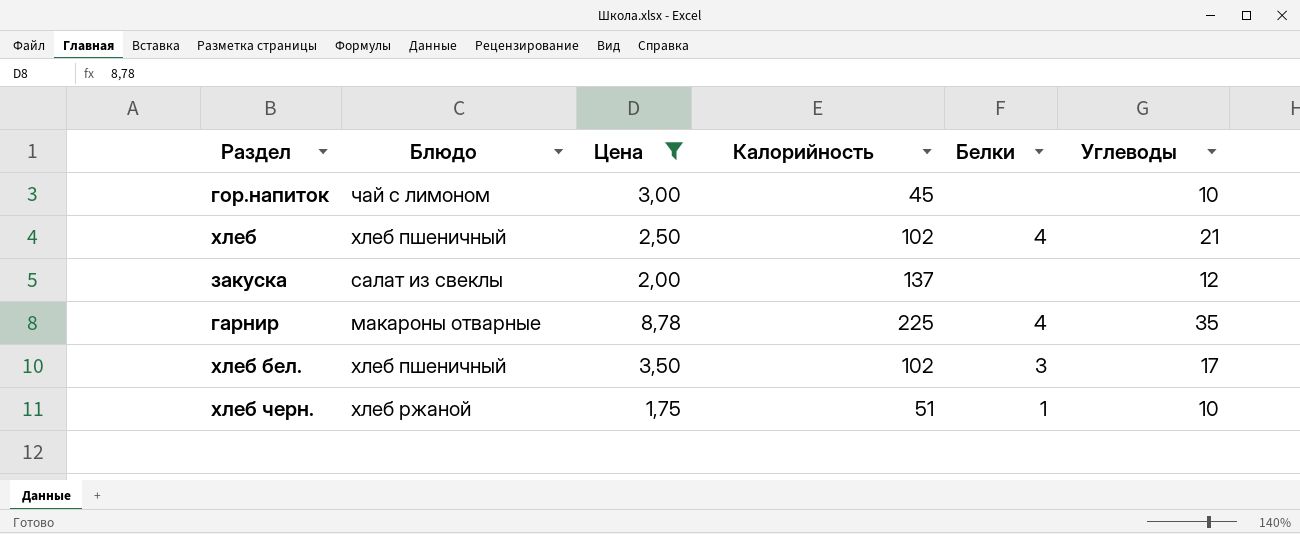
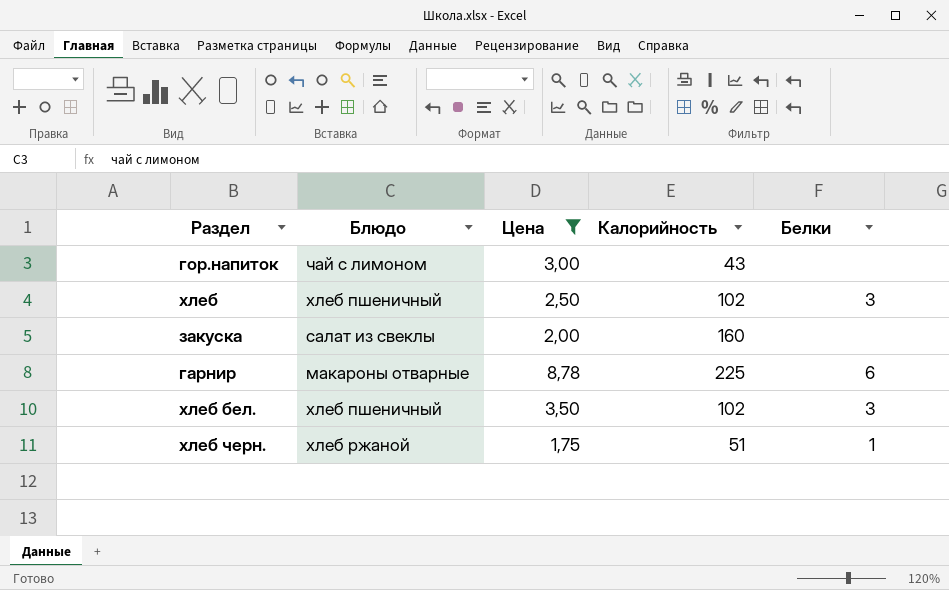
column Углеводы | position: 6 -> none
гор.напиток | Калорийность: 45 -> 43
хлеб | Белки: 4 -> 3
закуска | Калорийность: 137 -> 160
гарнир | Белки: 4 -> 6

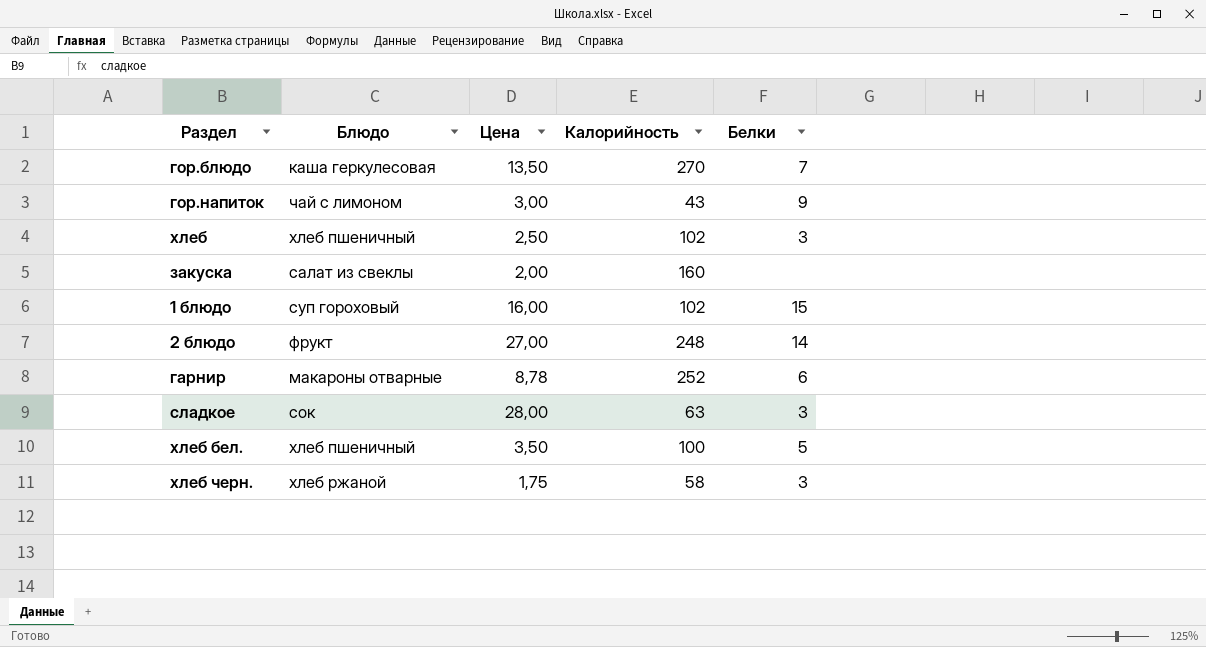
filter: Цена <= 8,78 -> none
гор.напиток | Белки: none -> 9
гарнир | Калорийность: 225 -> 252
хлеб бел. | Калорийность: 102 -> 100
хлеб бел. | Белки: 3 -> 5
хлеб черн. | Калорийность: 51 -> 58
хлеб черн. | Белки: 1 -> 3

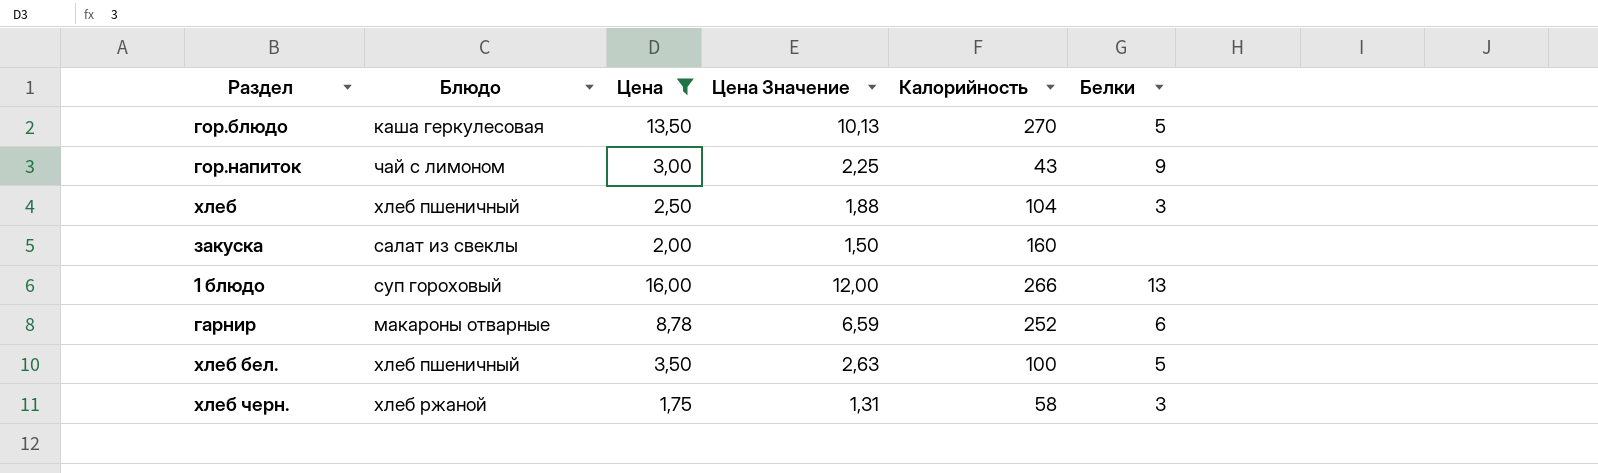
filter: none -> Цена <= 16,00
column Цена Значение | formula: none -> [Цена] * 0,75
гор.блюдо | Белки: 7 -> 5
хлеб | Калорийность: 102 -> 104
1 блюдо | Калорийность: 102 -> 266
1 блюдо | Белки: 15 -> 13

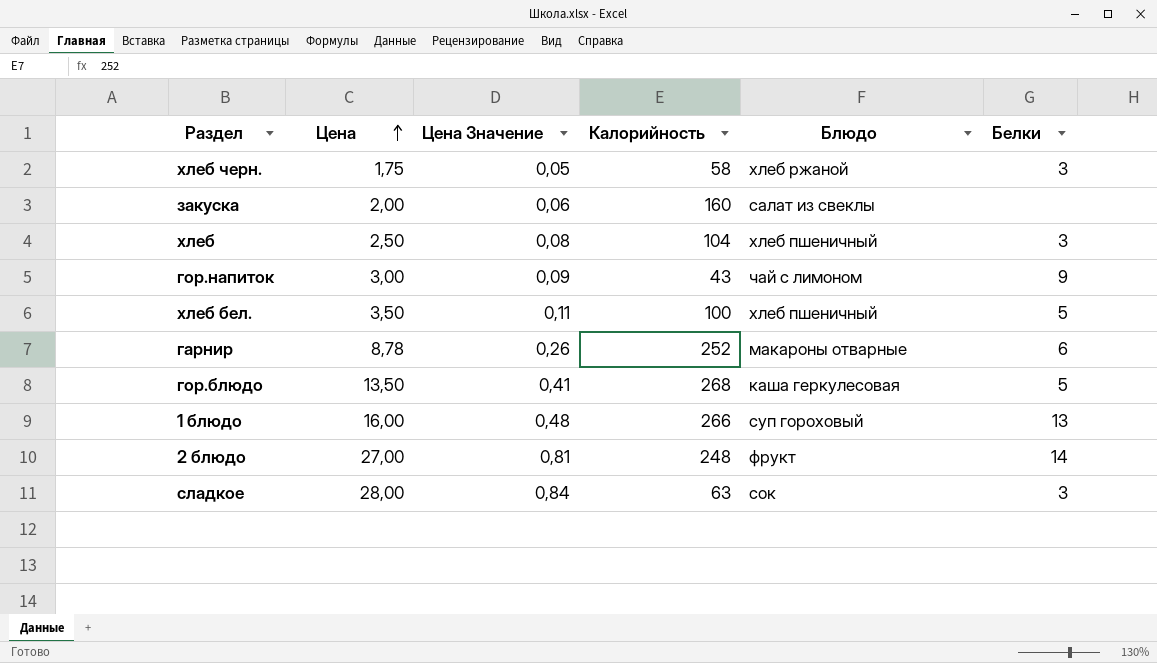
filter: Цена <= 16,00 -> none
row order: none -> Цена ascending
column Цена Значение | formula: [Цена] * 0,75 -> [Цена] * 0,03
column Блюдо | position: 2 -> 5
гор.блюдо | Калорийность: 270 -> 268

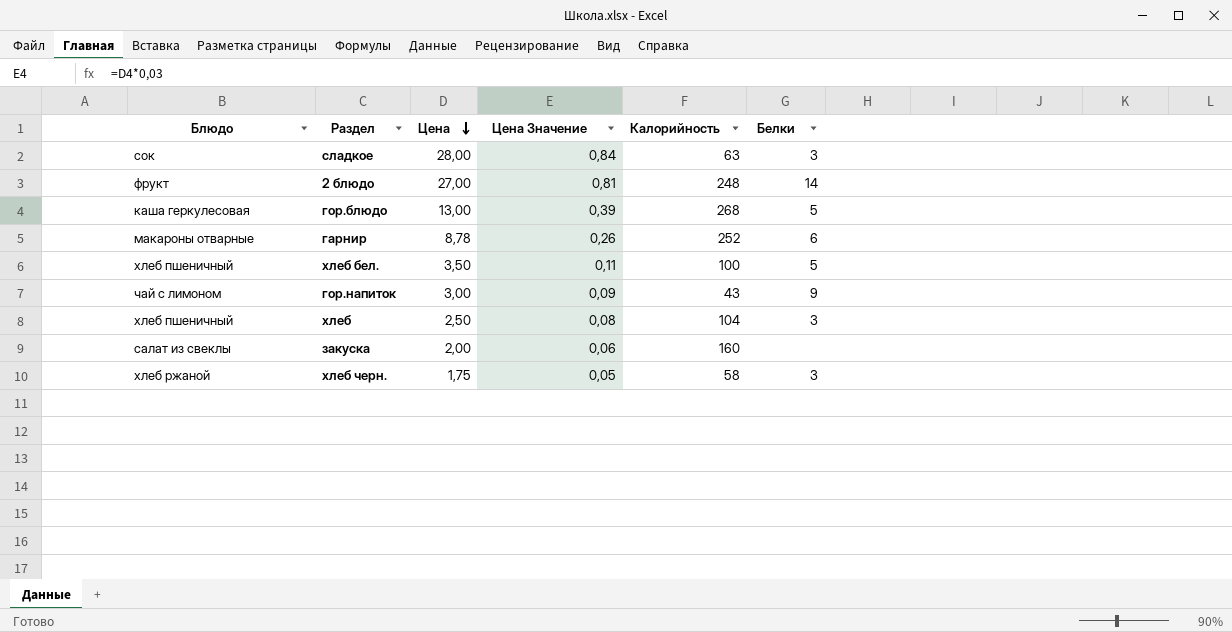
row order: Цена ascending -> Цена descending
column Блюдо | position: 5 -> 1
row 1 блюдо: 16,00 | 0,48 | 266 | суп гороховый | 13 -> none
гор.блюдо | Цена: 13,50 -> 13,00
гор.блюдо | Цена Значение: 0,41 -> 0,39

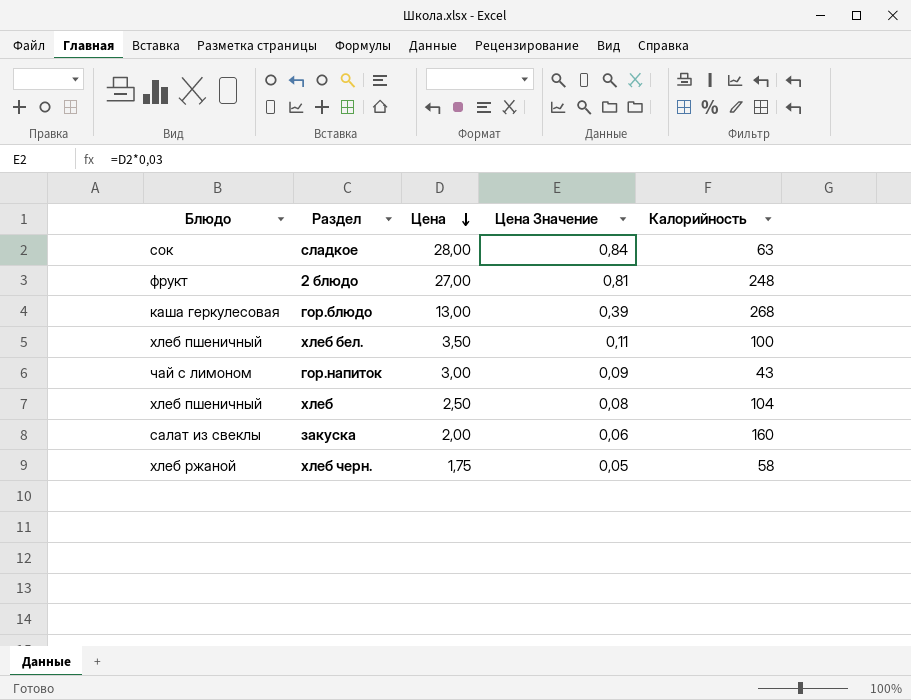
column Белки | position: 6 -> none
row гарнир: макароны отварные | 8,78 | 0,26 | 252 | 6 -> none

